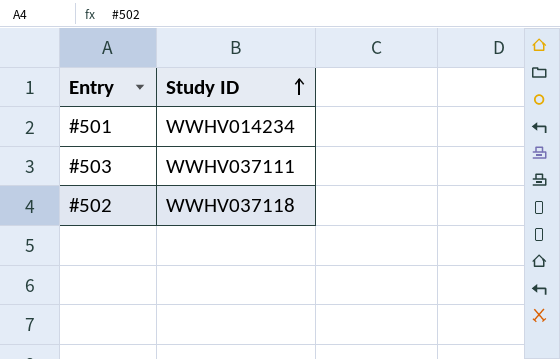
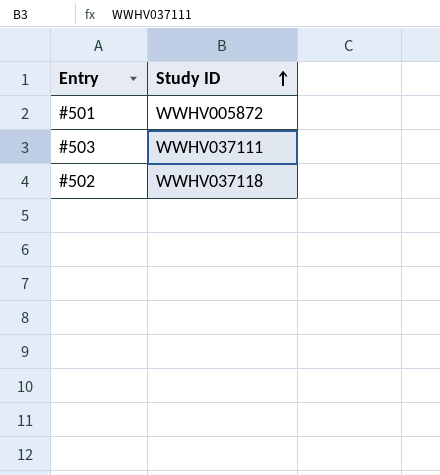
#501 | Study ID: WWHV014234 -> WWHV005872

